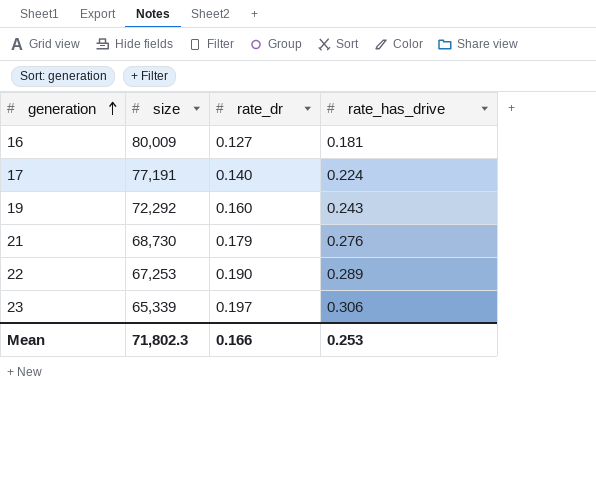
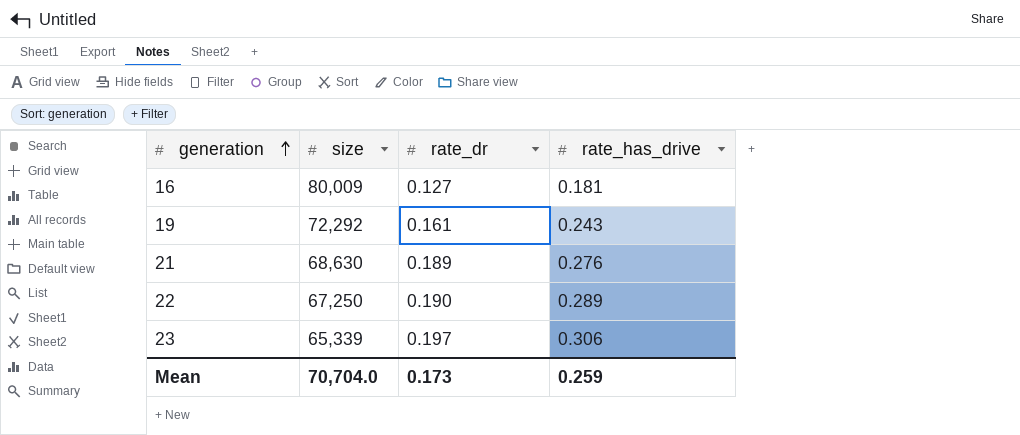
row 17: 77,191 | 0.140 | 0.224 -> none
19 | rate_dr: 0.160 -> 0.161
21 | size: 68,730 -> 68,630
21 | rate_dr: 0.179 -> 0.189
22 | size: 67,253 -> 67,250
Mean | size: 71,802.3 -> 70,704.0
Mean | rate_dr: 0.166 -> 0.173
Mean | rate_has_drive: 0.253 -> 0.259

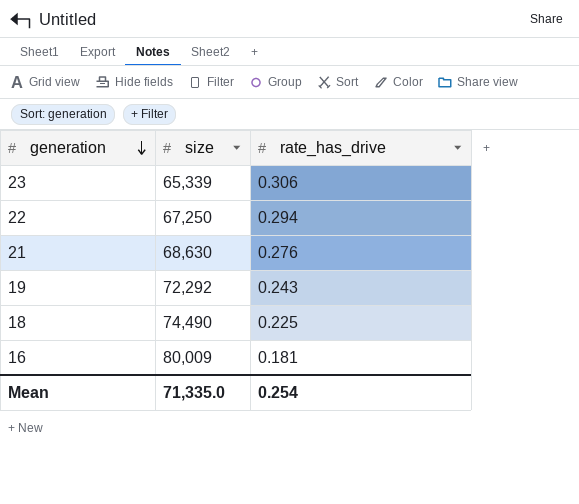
row order: generation ascending -> generation descending
column rate_dr | position: 3 -> none
22 | rate_has_drive: 0.289 -> 0.294
row 18: none -> 74,490 | 0.225
Mean | size: 70,704.0 -> 71,335.0
Mean | rate_has_drive: 0.259 -> 0.254

